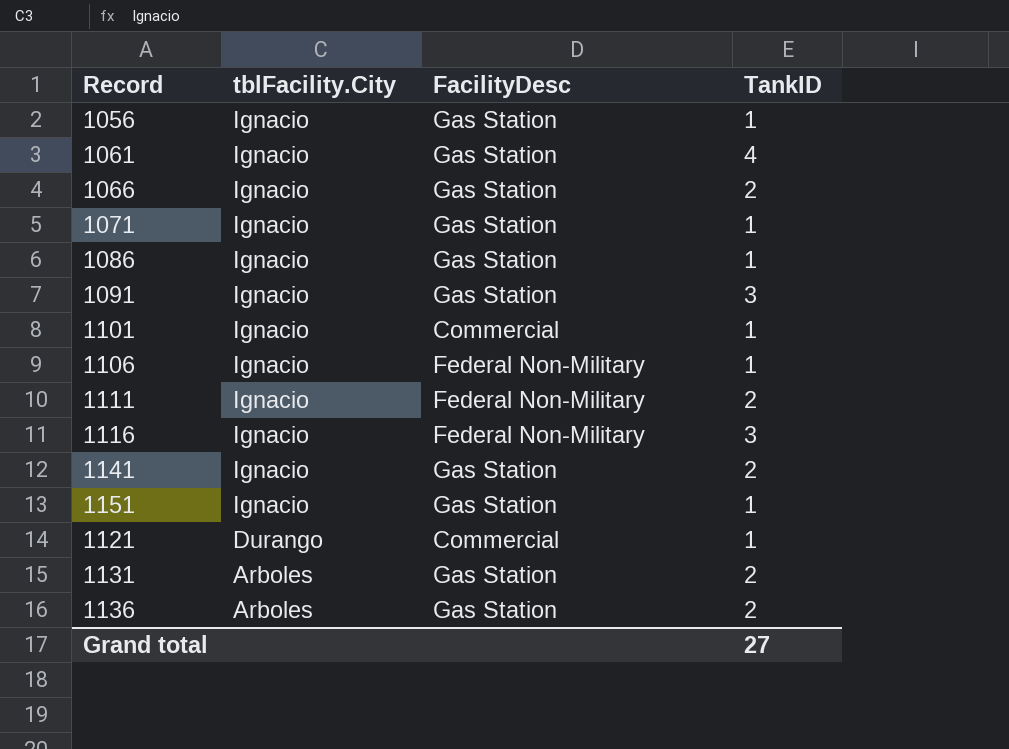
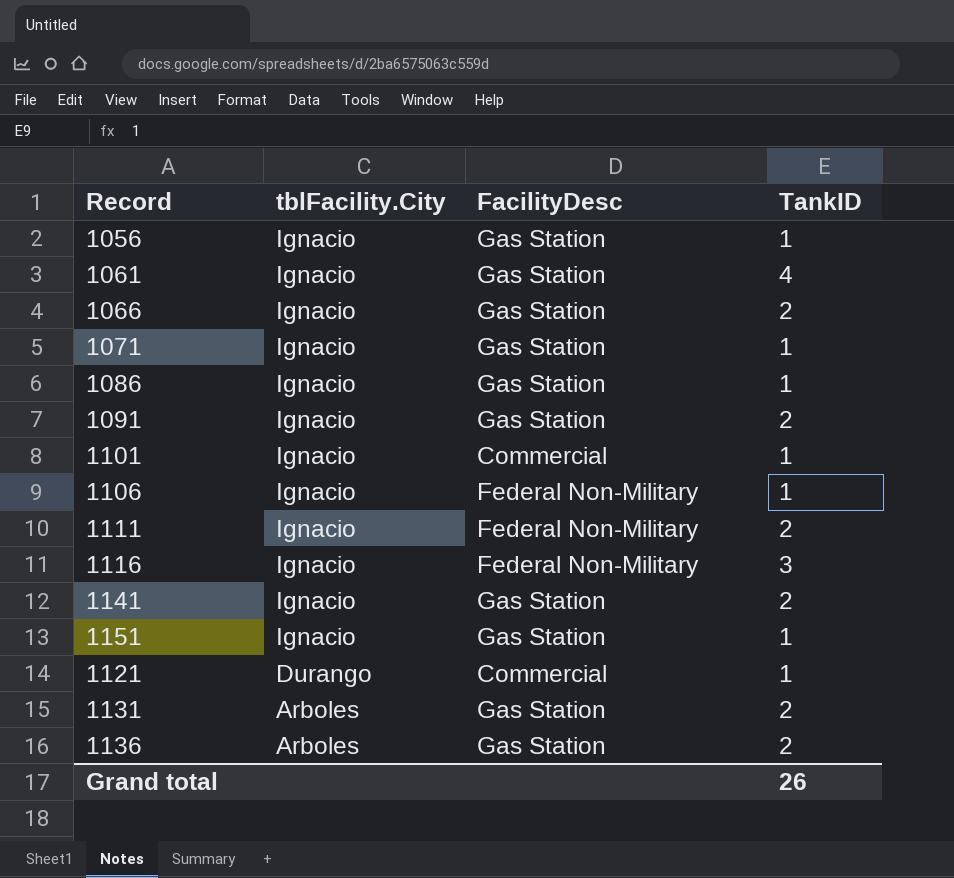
1091 | TankID: 3 -> 2
Grand total | TankID: 27 -> 26

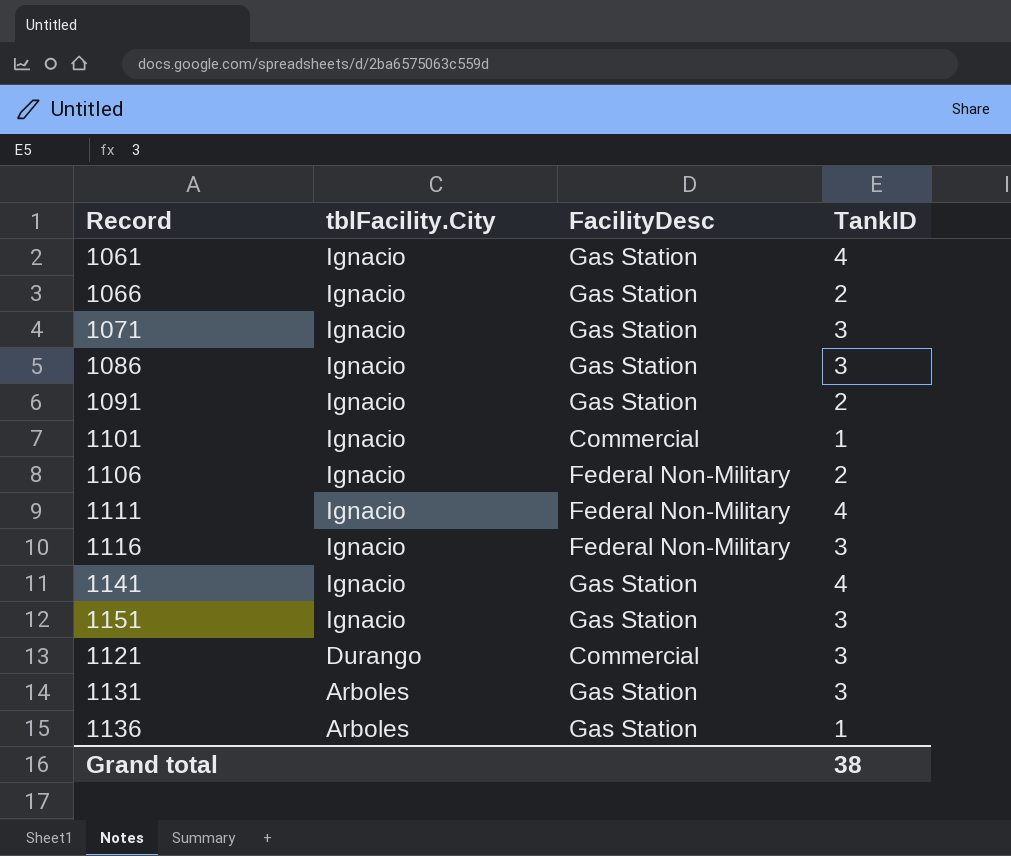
row 1056: Ignacio | Gas Station | 1 -> none
1071 | TankID: 1 -> 3
1086 | TankID: 1 -> 3
1106 | TankID: 1 -> 2
1111 | TankID: 2 -> 4
1141 | TankID: 2 -> 4
1151 | TankID: 1 -> 3
1121 | TankID: 1 -> 3
1131 | TankID: 2 -> 3
1136 | TankID: 2 -> 1
Grand total | TankID: 26 -> 38

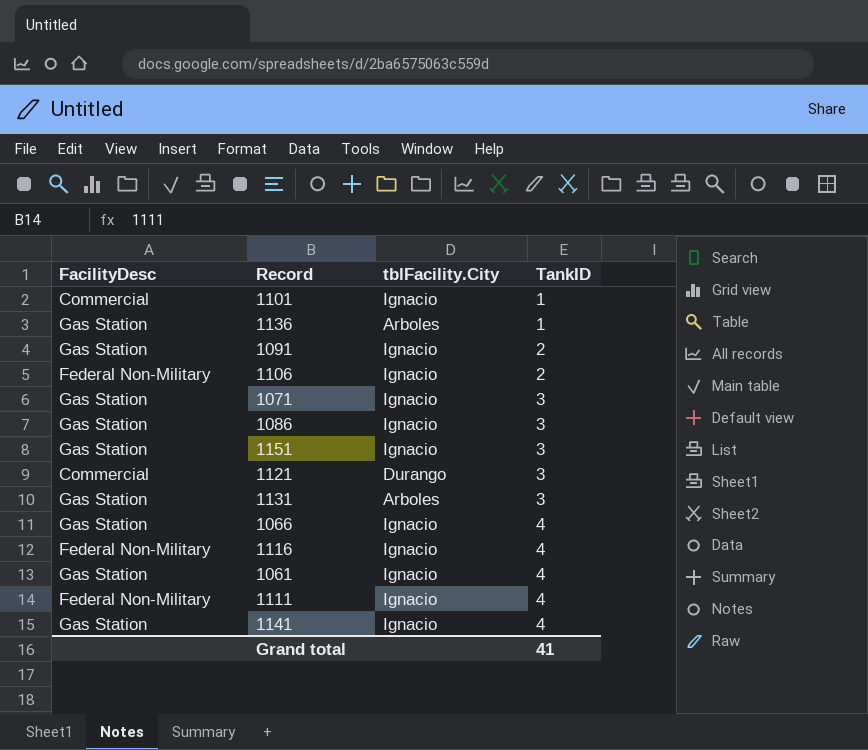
row order: tblFacility.City descending -> TankID ascending
column FacilityDesc | position: 3 -> 1
1066 | TankID: 2 -> 4
1116 | TankID: 3 -> 4
Grand total | TankID: 38 -> 41

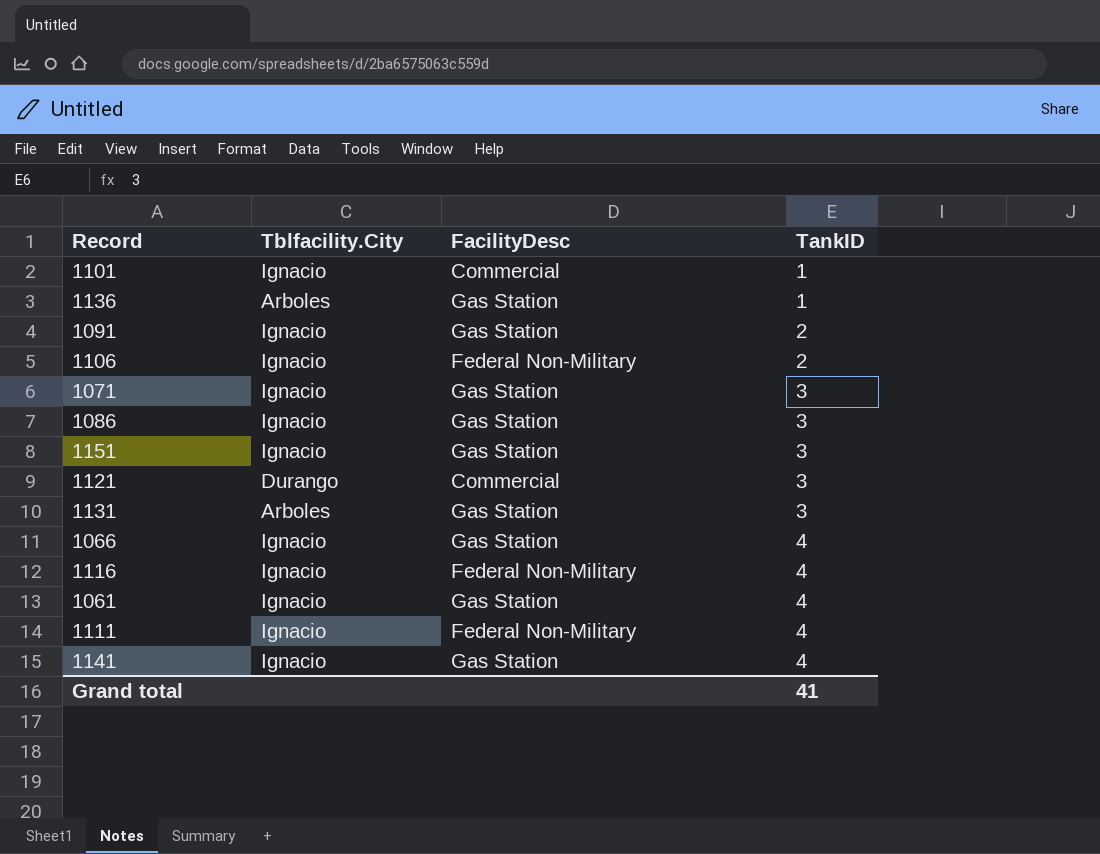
column name: tblFacility.City -> Tblfacility.City
column FacilityDesc | position: 1 -> 3

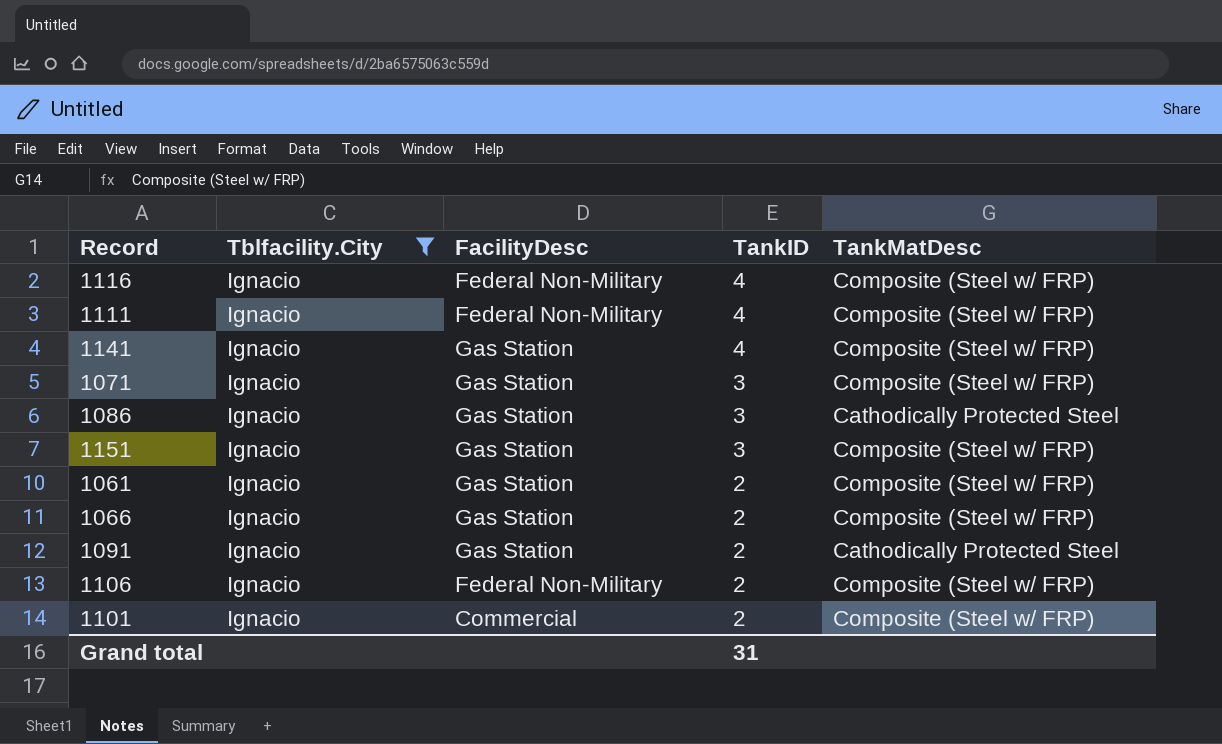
filter: none -> Tblfacility.City = Ignacio
row order: TankID ascending -> TankID descending
column TankMatDesc | position: none -> 5
1061 | TankID: 4 -> 2
1066 | TankID: 4 -> 2
1101 | TankID: 1 -> 2
Grand total | TankID: 41 -> 31

